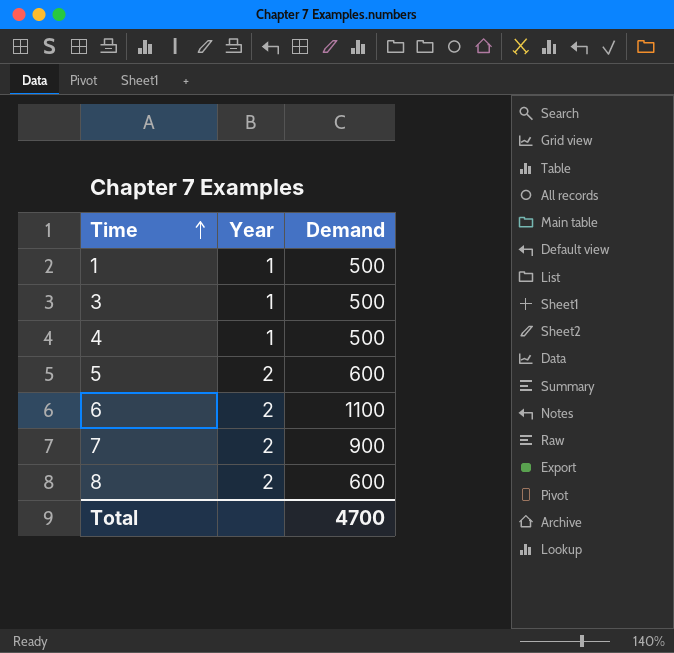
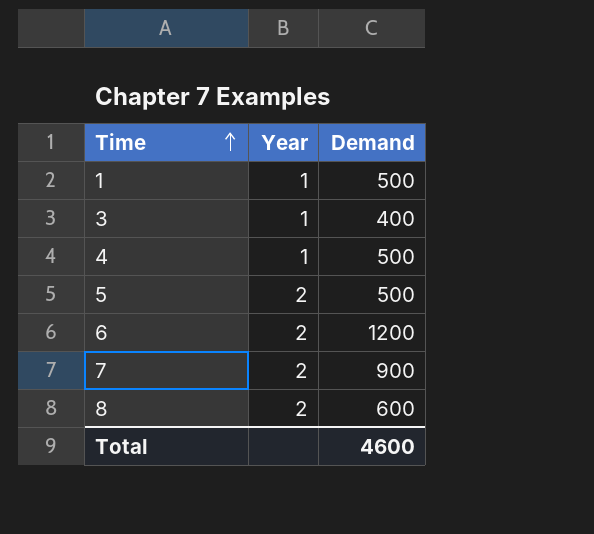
3 | Demand: 500 -> 400
5 | Demand: 600 -> 500
6 | Demand: 1100 -> 1200
Total | Demand: 4700 -> 4600

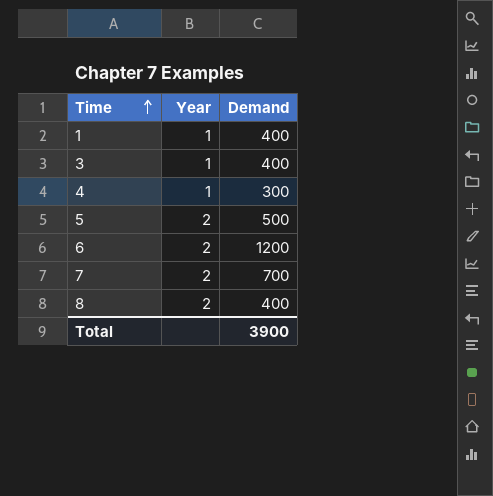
1 | Demand: 500 -> 400
4 | Demand: 500 -> 300
7 | Demand: 900 -> 700
8 | Demand: 600 -> 400
Total | Demand: 4600 -> 3900

